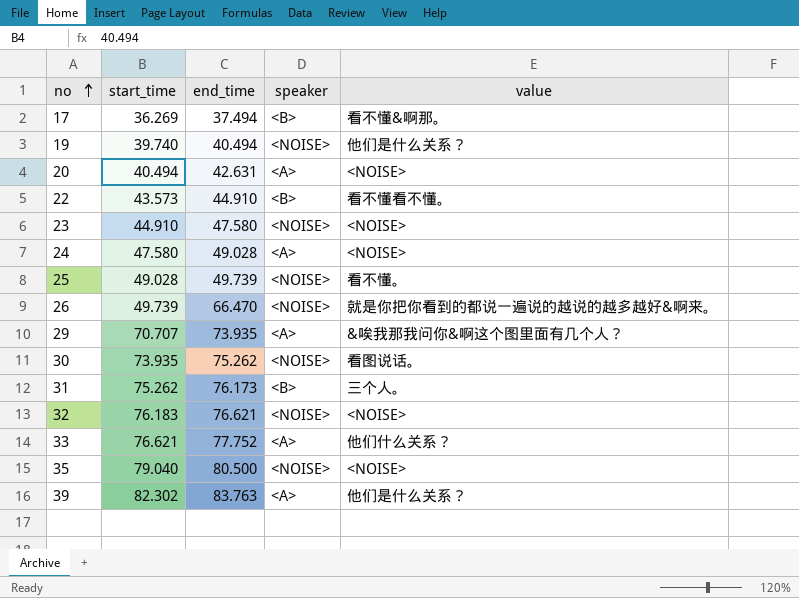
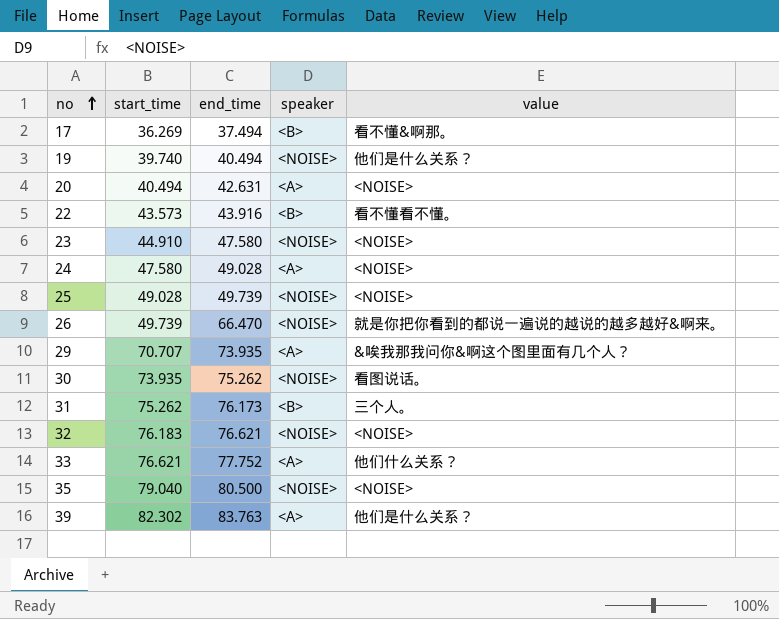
22 | end_time: 44.910 -> 43.916
25 | value: 看不懂。 -> <NOISE>

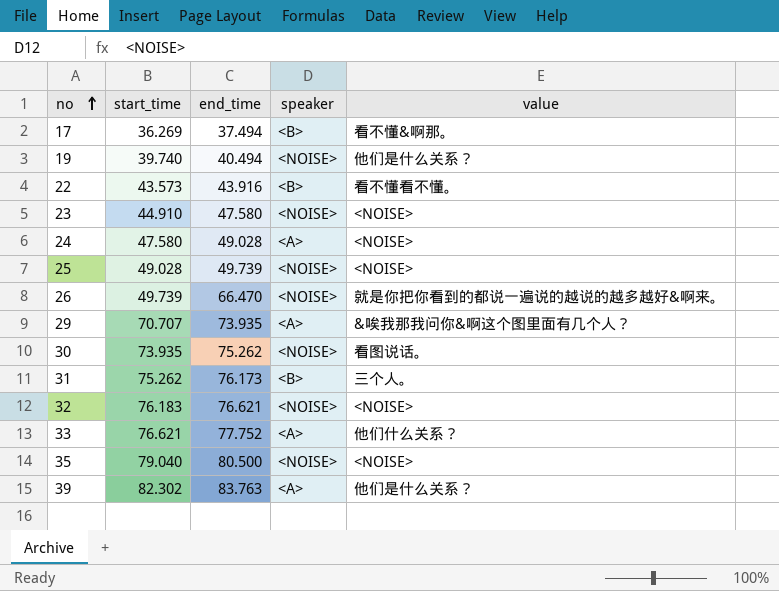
row 20: 40.494 | 42.631 | <A> | <NOISE> -> none

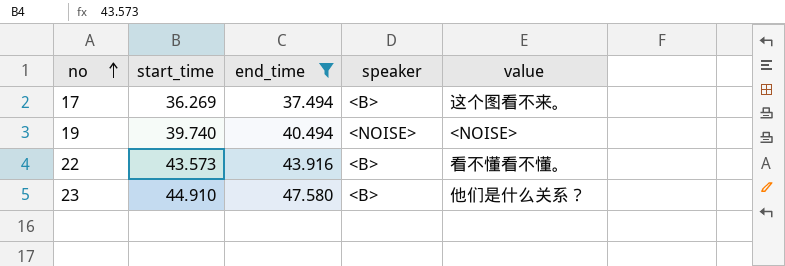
filter: none -> end_time <= 47.580
17 | value: 看不懂&啊那。 -> 这个图看不来。
19 | value: 他们是什么关系？ -> <NOISE>
23 | speaker: <NOISE> -> <B>
23 | value: <NOISE> -> 他们是什么关系？

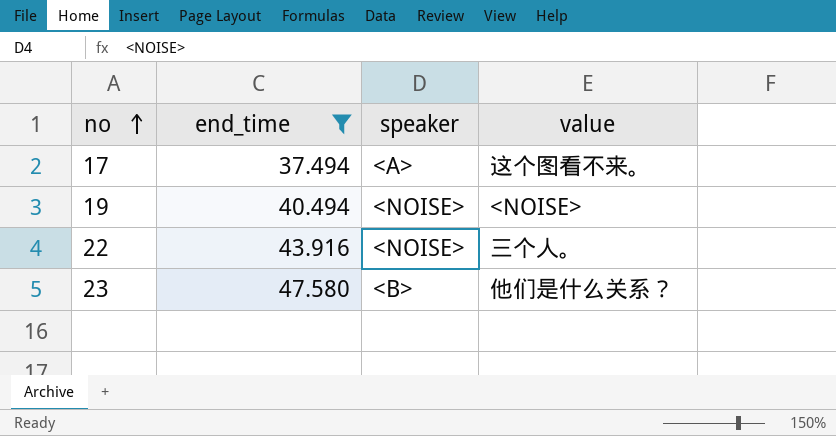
column start_time | position: 2 -> none
17 | speaker: <B> -> <A>
22 | speaker: <B> -> <NOISE>
22 | value: 看不懂看不懂。 -> 三个人。

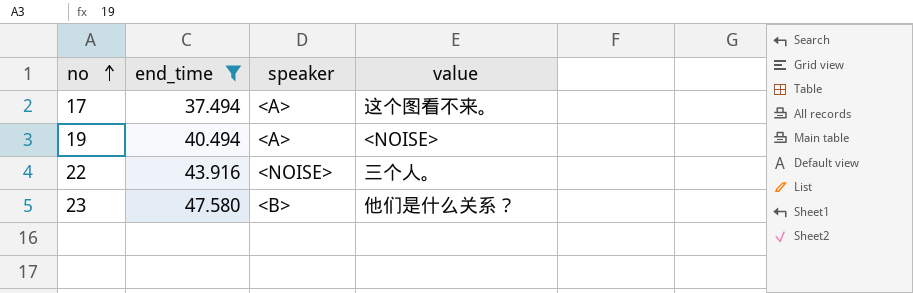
19 | speaker: <NOISE> -> <A>

